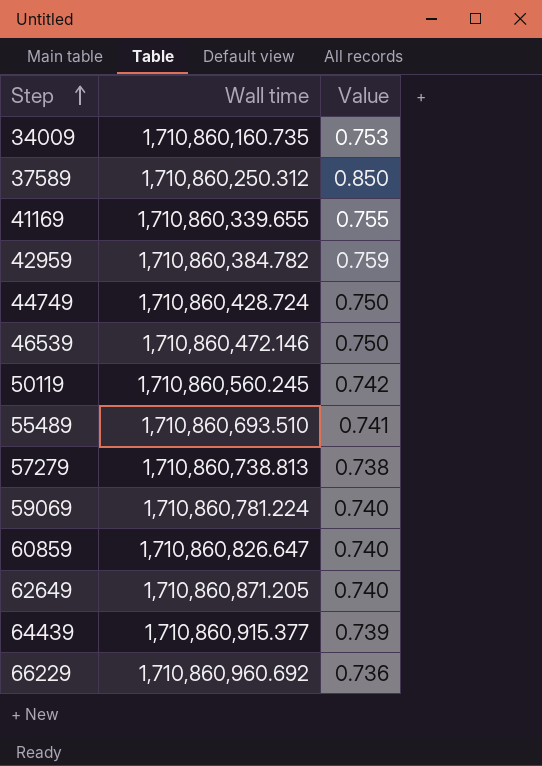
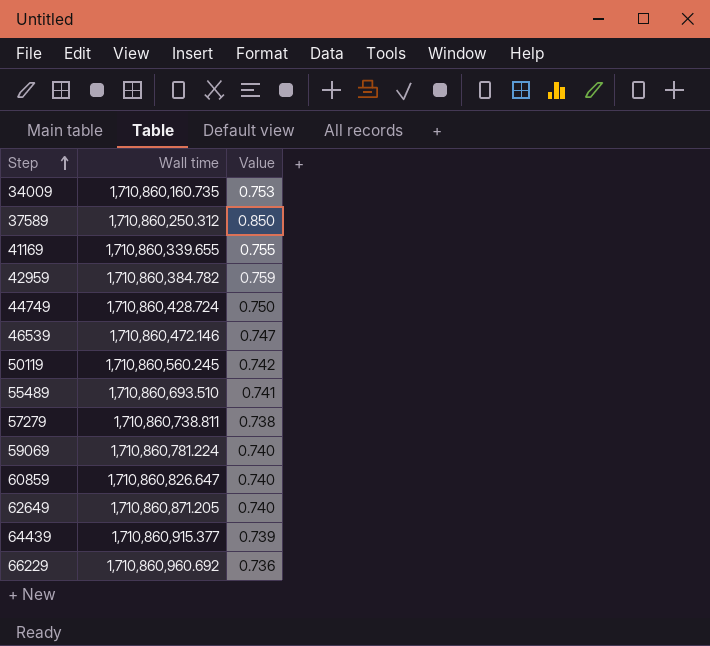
46539 | Value: 0.750 -> 0.747
57279 | Wall time: 1,710,860,738.813 -> 1,710,860,738.811

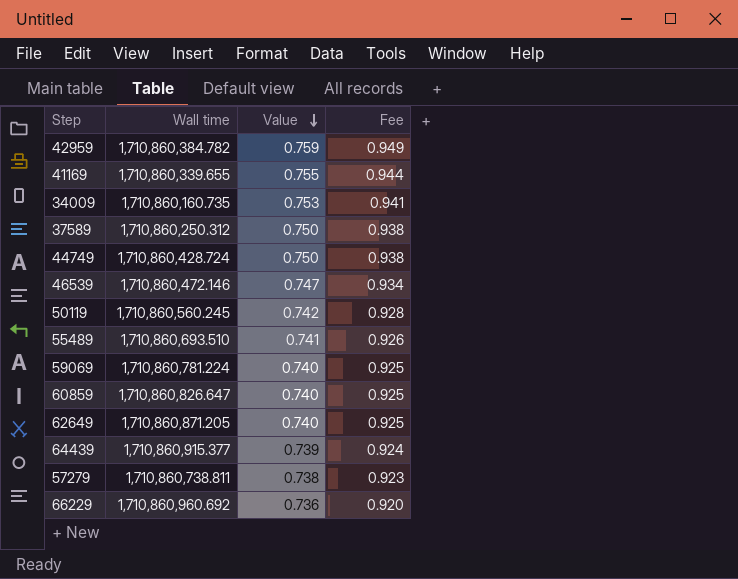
row order: Step ascending -> Value descending
column Fee | formula: none -> [Value] * 1.25
37589 | Value: 0.850 -> 0.750

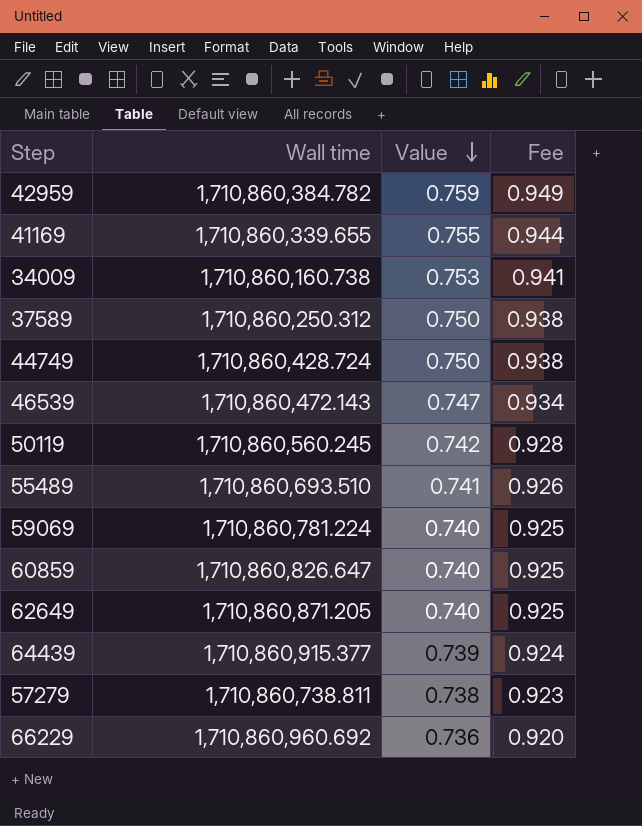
34009 | Wall time: 1,710,860,160.735 -> 1,710,860,160.738
46539 | Wall time: 1,710,860,472.146 -> 1,710,860,472.143

